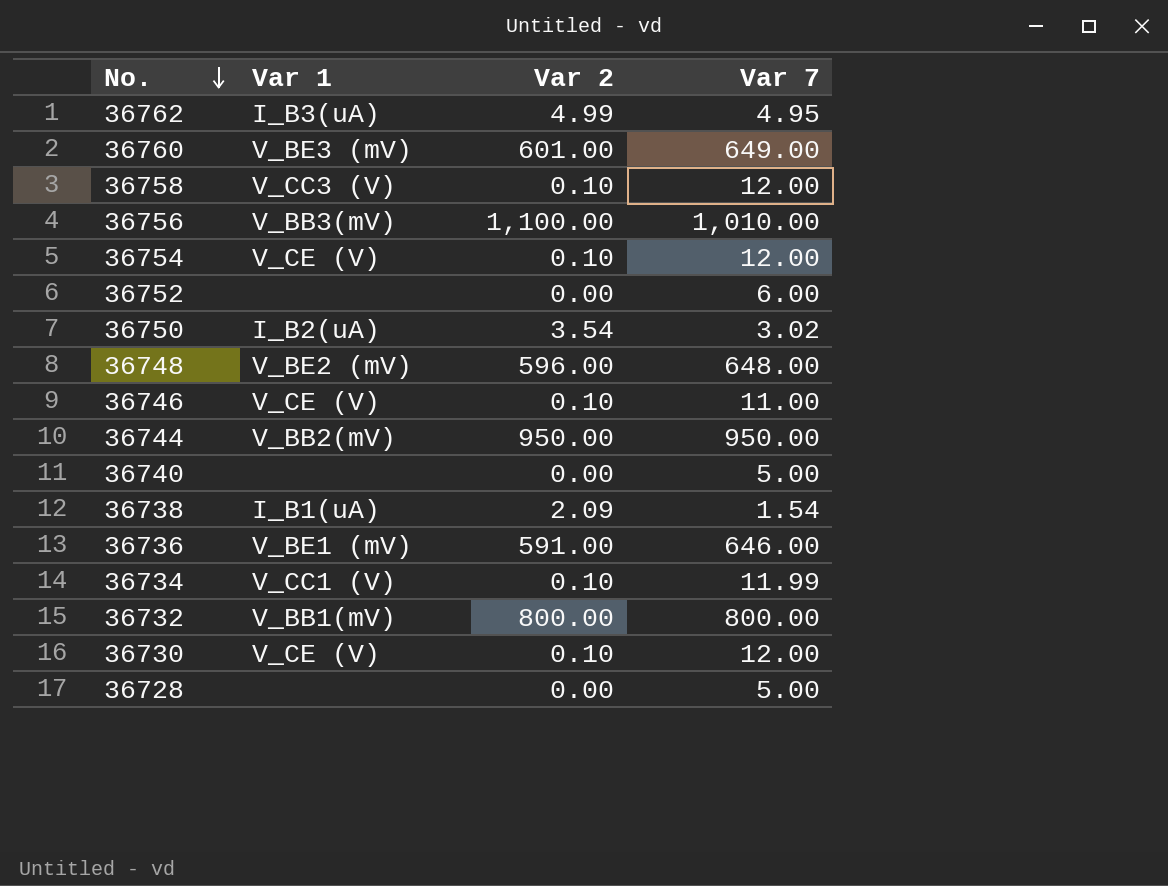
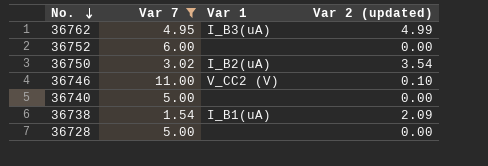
filter: none -> Var 7 <= 11.00
column Var 7 | position: 4 -> 2
column name: Var 2 -> Var 2 (updated)
36746 | Var 1: V_CE (V) -> V_CC2 (V)

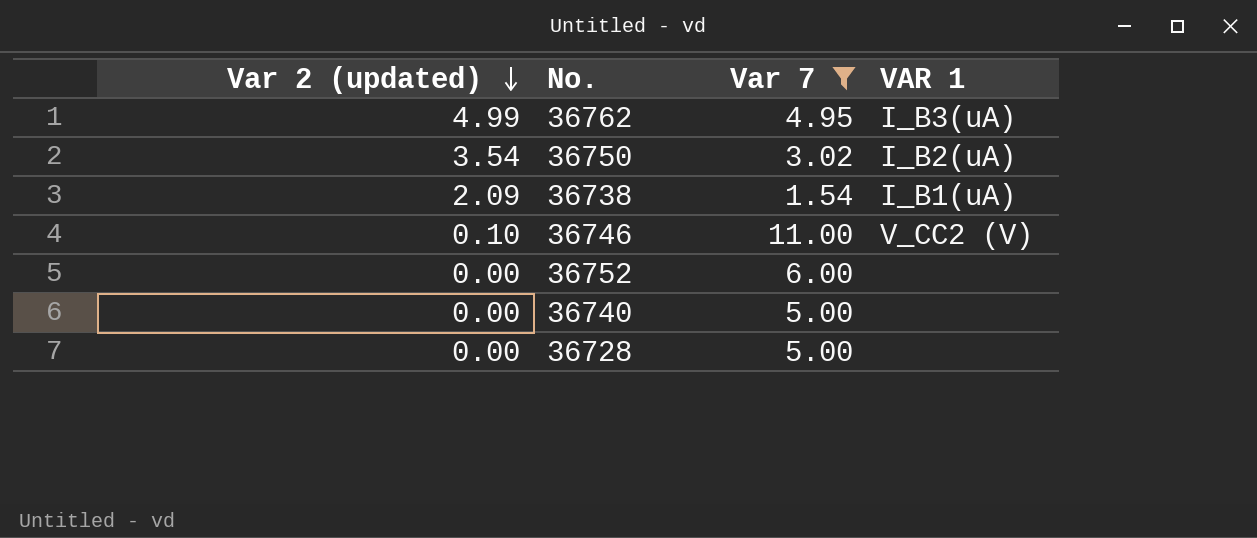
row order: No. descending -> Var 2 (updated) descending
column Var 2 (updated) | position: 4 -> 1
column name: Var 1 -> VAR 1

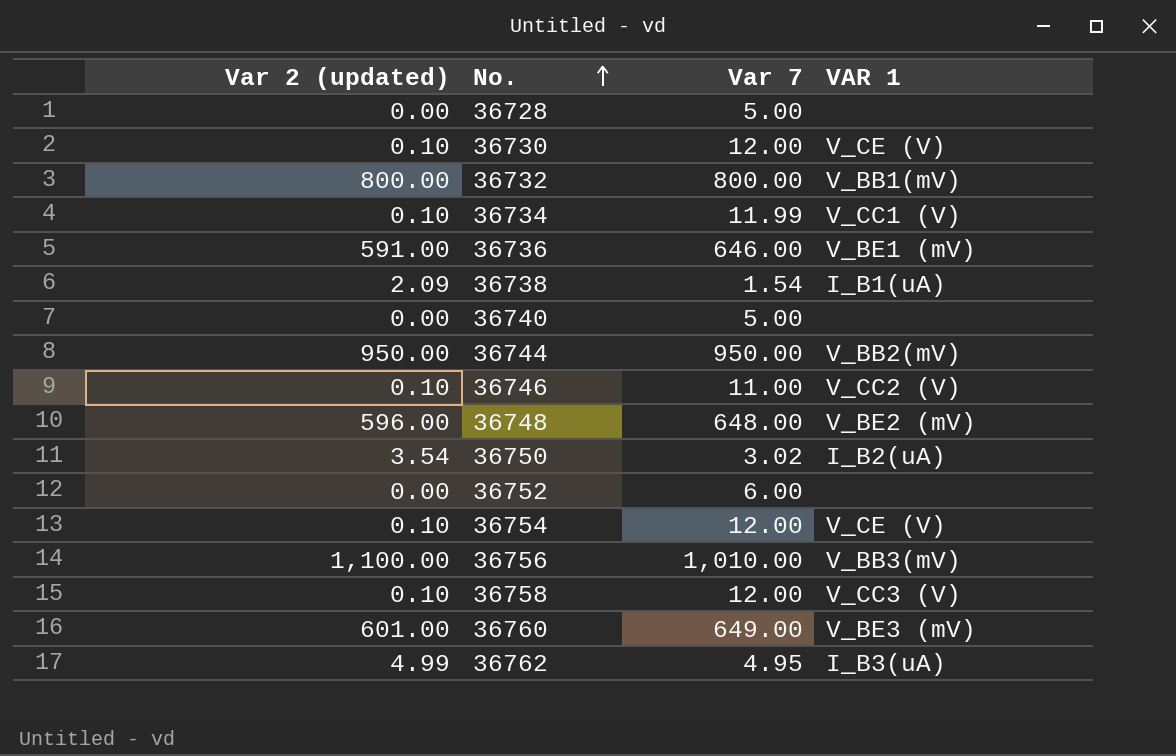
filter: Var 7 <= 11.00 -> none
row order: Var 2 (updated) descending -> No. ascending

